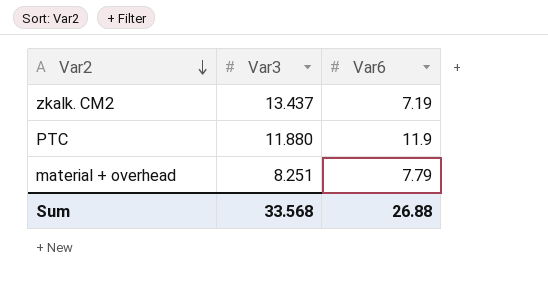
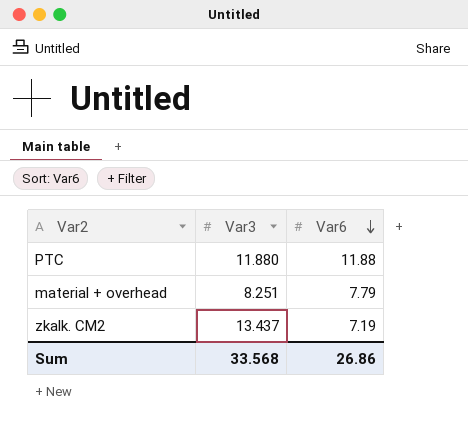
row order: Var2 descending -> Var6 descending
PTC | Var6: 11.9 -> 11.88
Sum | Var6: 26.88 -> 26.86

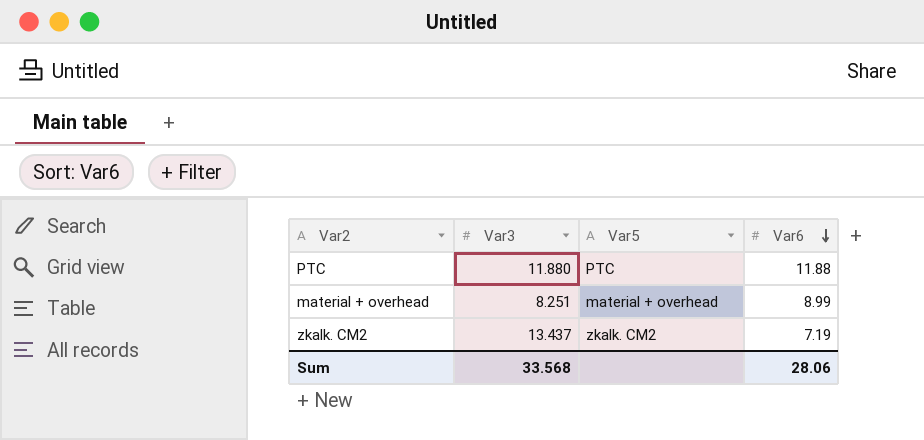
column Var5 | position: none -> 3
material + overhead | Var6: 7.79 -> 8.99
Sum | Var6: 26.86 -> 28.06

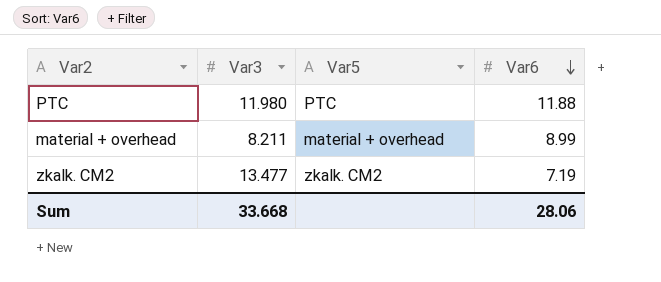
PTC | Var3: 11.880 -> 11.980
material + overhead | Var3: 8.251 -> 8.211
zkalk. CM2 | Var3: 13.437 -> 13.477
Sum | Var3: 33.568 -> 33.668

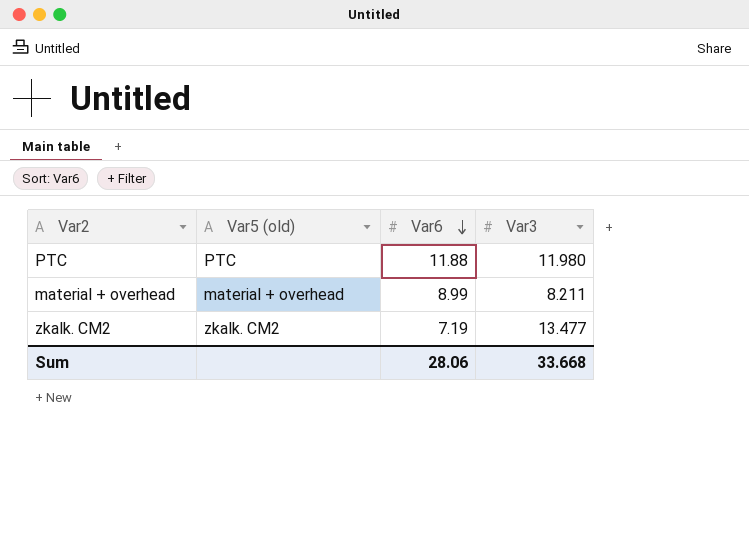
column name: Var5 -> Var5 (old)
column Var3 | position: 2 -> 4

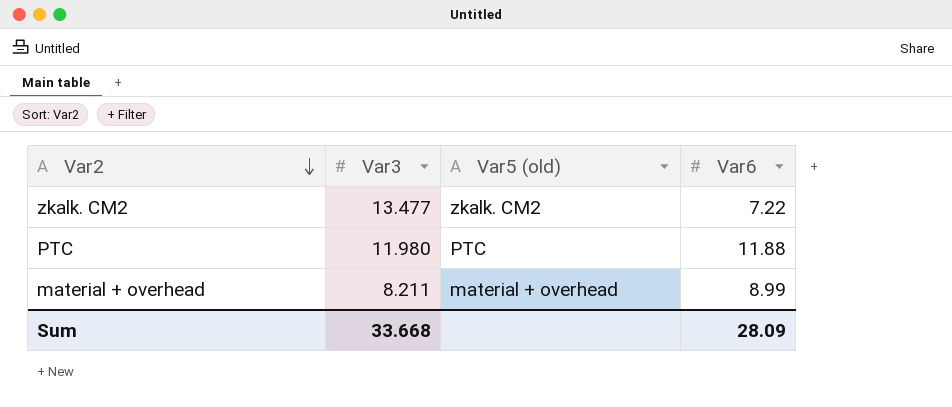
row order: Var6 descending -> Var2 descending
column Var3 | position: 4 -> 2
zkalk. CM2 | Var6: 7.19 -> 7.22
Sum | Var6: 28.06 -> 28.09

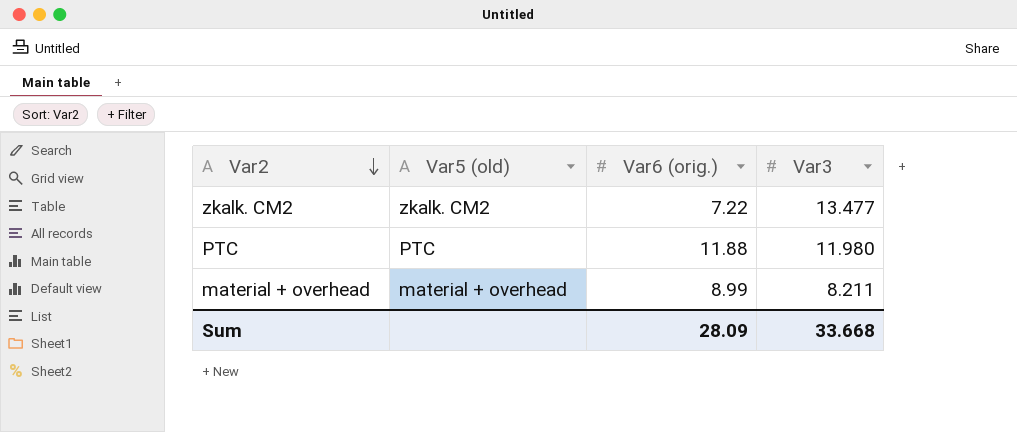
column name: Var6 -> Var6 (orig.)
column Var3 | position: 2 -> 4

